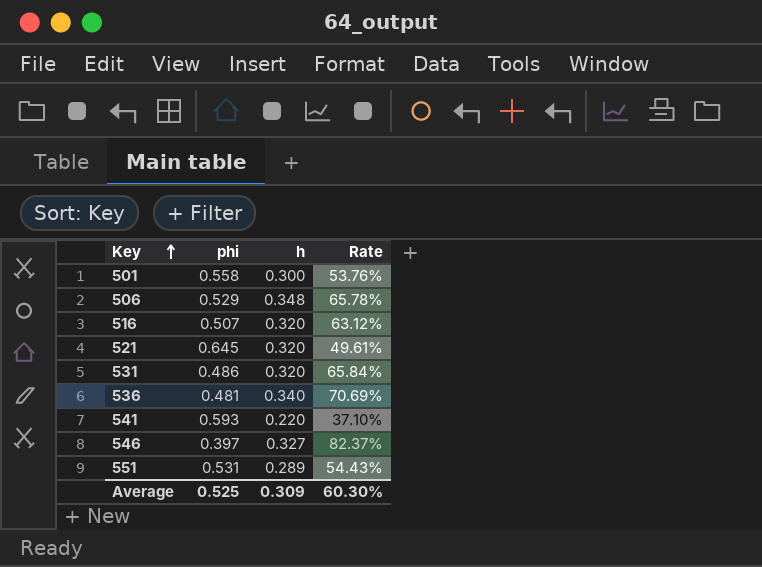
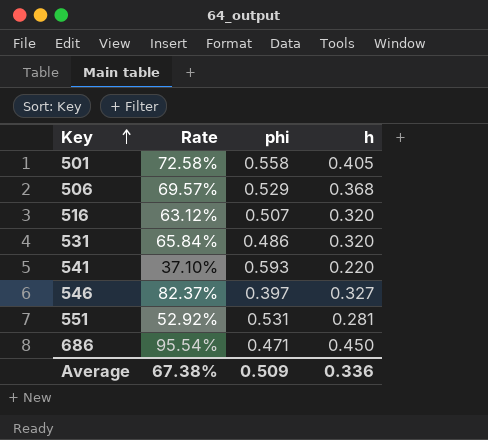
column Rate | position: 4 -> 2
row 521: 0.645 | 0.320 | 49.61% -> none
row 536: 0.481 | 0.340 | 70.69% -> none
501 | Rate: 53.76% -> 72.58%
501 | h: 0.300 -> 0.405
506 | Rate: 65.78% -> 69.57%
506 | h: 0.348 -> 0.368
551 | Rate: 54.43% -> 52.92%
551 | h: 0.289 -> 0.281
row 686: none -> 95.54% | 0.471 | 0.450
Average | Rate: 60.30% -> 67.38%
Average | phi: 0.525 -> 0.509
Average | h: 0.309 -> 0.336

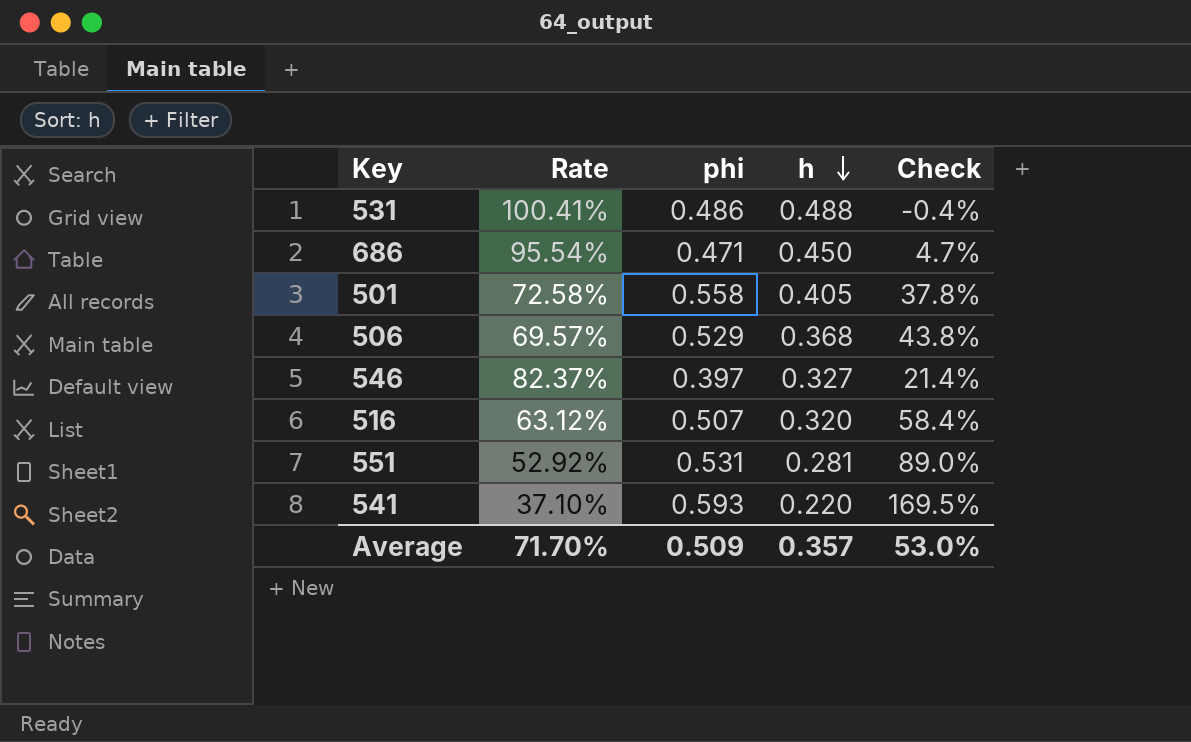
row order: Key ascending -> h descending
column Check | formula: none -> ([phi] - [h]) / [h]
531 | Rate: 65.84% -> 100.41%
531 | h: 0.320 -> 0.488
Average | Rate: 67.38% -> 71.70%
Average | h: 0.336 -> 0.357

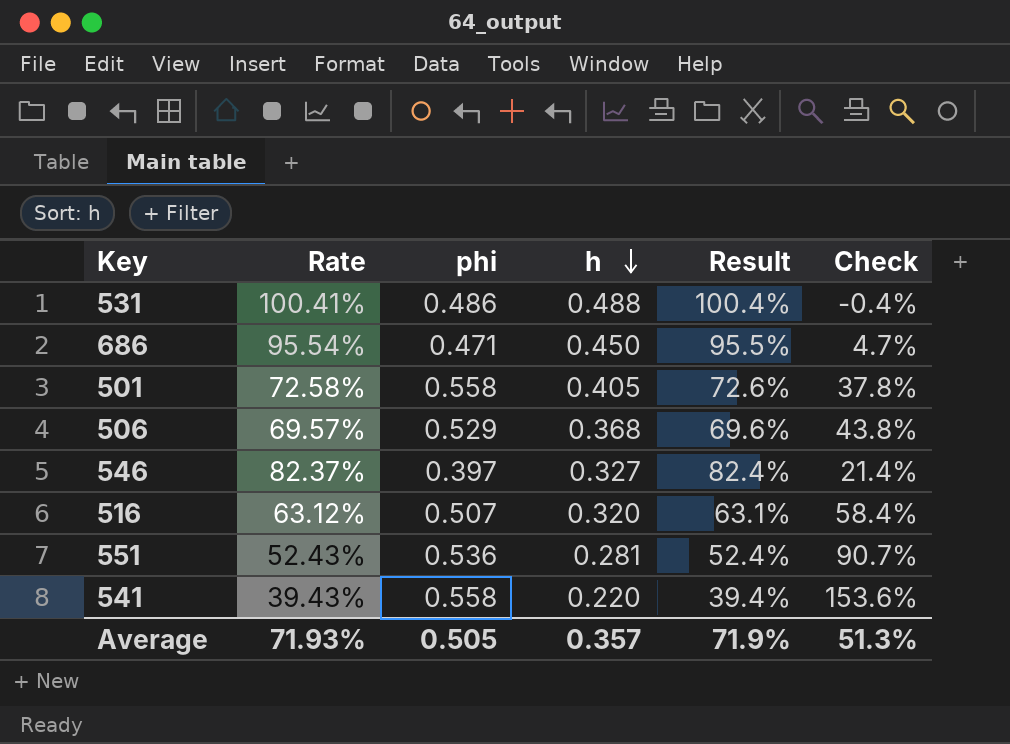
column Result | formula: none -> [h] / [phi]
551 | Rate: 52.92% -> 52.43%
551 | phi: 0.531 -> 0.536
551 | Check: 89.0% -> 90.7%
541 | Rate: 37.10% -> 39.43%
541 | phi: 0.593 -> 0.558
541 | Check: 169.5% -> 153.6%
Average | Rate: 71.70% -> 71.93%
Average | phi: 0.509 -> 0.505
Average | Check: 53.0% -> 51.3%

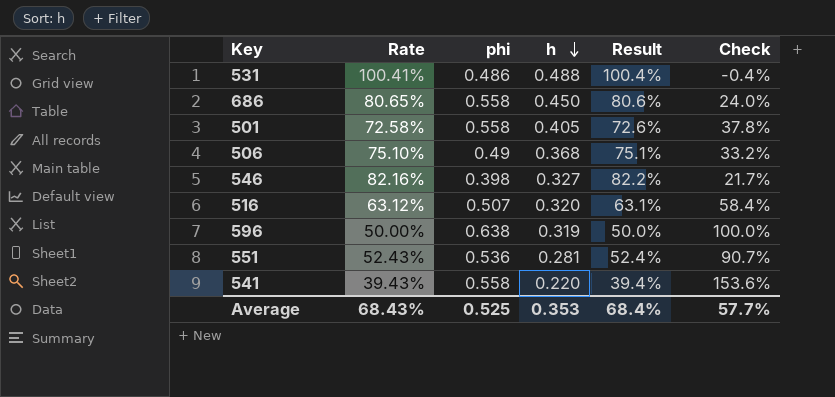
686 | Rate: 95.54% -> 80.65%
686 | phi: 0.471 -> 0.558
686 | Result: 95.5% -> 80.6%
686 | Check: 4.7% -> 24.0%
506 | Rate: 69.57% -> 75.10%
506 | phi: 0.529 -> 0.49
506 | Result: 69.6% -> 75.1%
506 | Check: 43.8% -> 33.2%
546 | Rate: 82.37% -> 82.16%
546 | phi: 0.397 -> 0.398
546 | Result: 82.4% -> 82.2%
546 | Check: 21.4% -> 21.7%
row 596: none -> 50.00% | 0.638 | 0.319 | 50.0% | 100.0%
Average | Rate: 71.93% -> 68.43%
Average | phi: 0.505 -> 0.525
Average | h: 0.357 -> 0.353
Average | Result: 71.9% -> 68.4%
Average | Check: 51.3% -> 57.7%

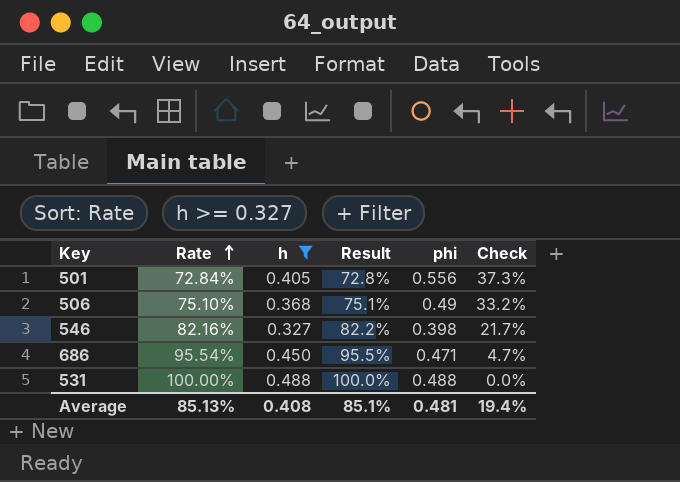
filter: none -> h >= 0.327
row order: h descending -> Rate ascending
column phi | position: 3 -> 5
501 | Rate: 72.58% -> 72.84%
501 | Result: 72.6% -> 72.8%
501 | phi: 0.558 -> 0.556
501 | Check: 37.8% -> 37.3%
686 | Rate: 80.65% -> 95.54%
686 | Result: 80.6% -> 95.5%
686 | phi: 0.558 -> 0.471
686 | Check: 24.0% -> 4.7%
531 | Rate: 100.41% -> 100.00%
531 | Result: 100.4% -> 100.0%
531 | phi: 0.486 -> 0.488
531 | Check: -0.4% -> 0.0%
Average | Rate: 68.43% -> 85.13%
Average | h: 0.353 -> 0.408
Average | Result: 68.4% -> 85.1%
Average | phi: 0.525 -> 0.481
Average | Check: 57.7% -> 19.4%

